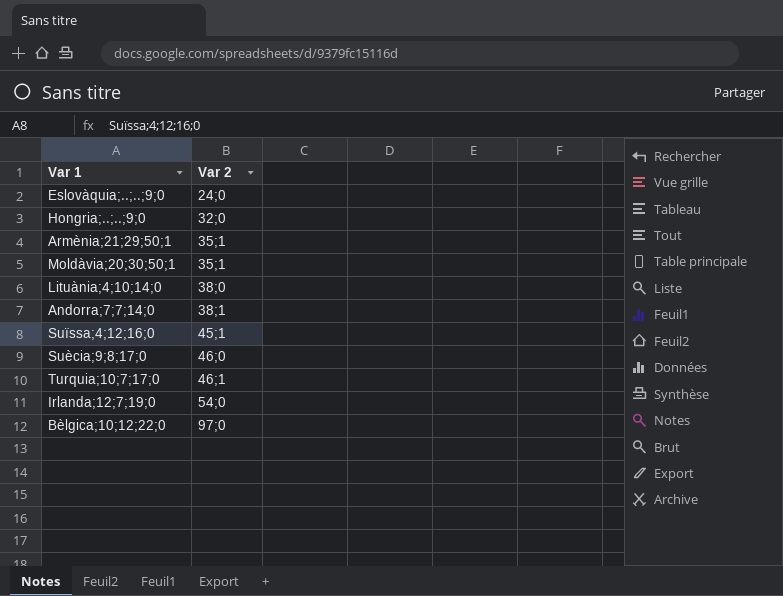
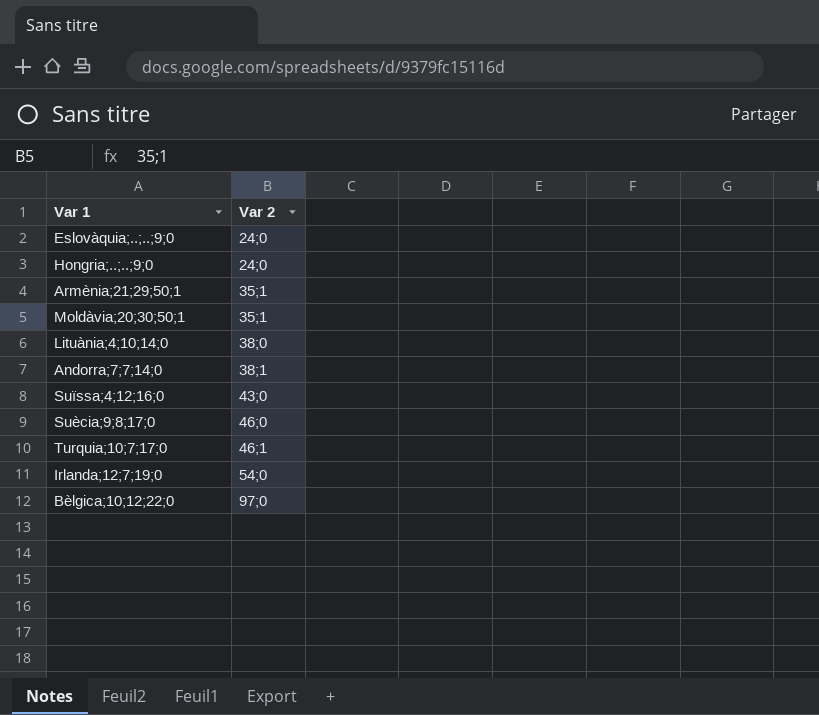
Hongria;..;..;9;0 | Var 2: 32;0 -> 24;0
Suïssa;4;12;16;0 | Var 2: 45;1 -> 43;0

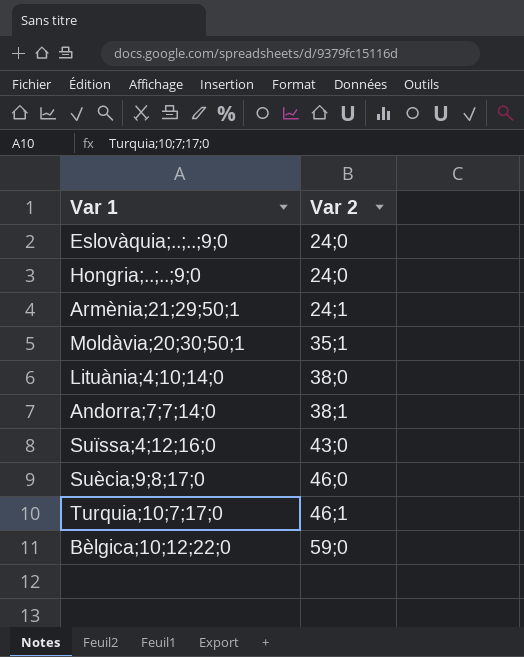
row Irlanda;12;7;19;0: 54;0 -> none
Armènia;21;29;50;1 | Var 2: 35;1 -> 24;1
Bèlgica;10;12;22;0 | Var 2: 97;0 -> 59;0

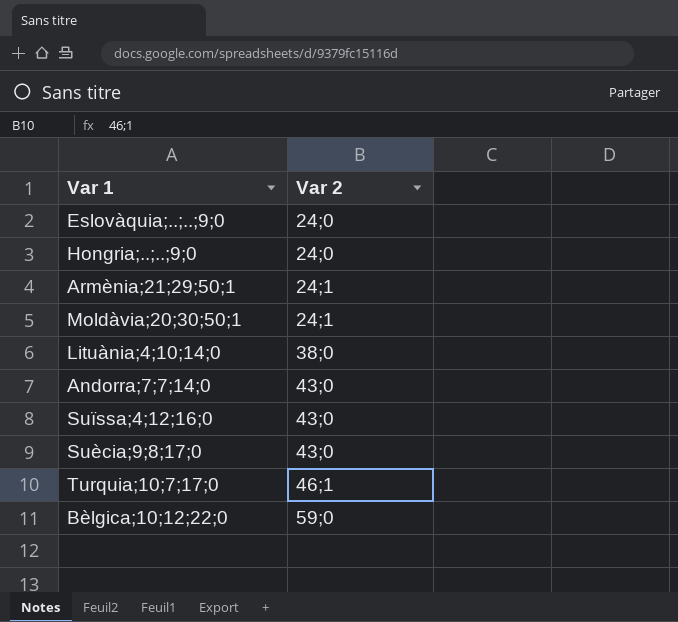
Moldàvia;20;30;50;1 | Var 2: 35;1 -> 24;1
Andorra;7;7;14;0 | Var 2: 38;1 -> 43;0
Suècia;9;8;17;0 | Var 2: 46;0 -> 43;0

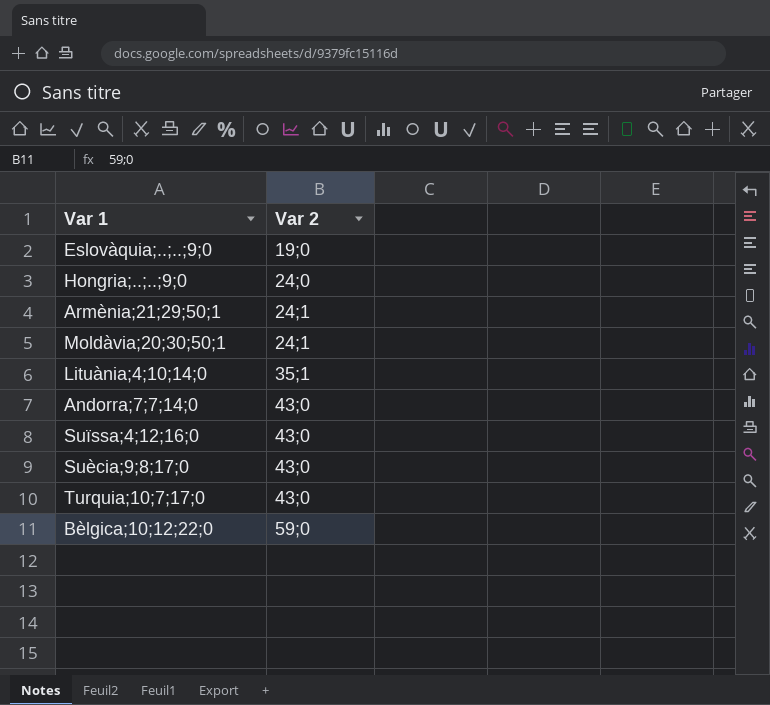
Eslovàquia;..;..;9;0 | Var 2: 24;0 -> 19;0
Lituània;4;10;14;0 | Var 2: 38;0 -> 35;1
Turquia;10;7;17;0 | Var 2: 46;1 -> 43;0

